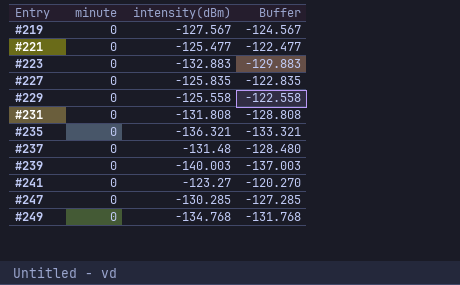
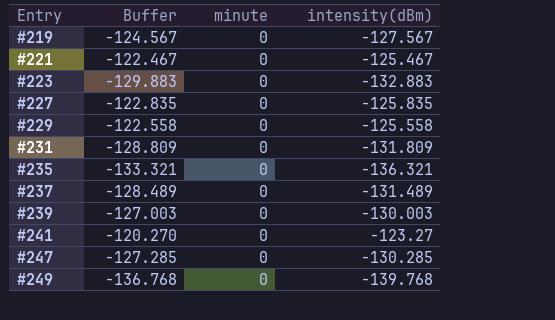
column Buffer | position: 4 -> 2
#221 | Buffer: -122.477 -> -122.467
#221 | intensity(dBm): -125.477 -> -125.467
#231 | Buffer: -128.808 -> -128.809
#231 | intensity(dBm): -131.808 -> -131.809
#237 | Buffer: -128.480 -> -128.489
#237 | intensity(dBm): -131.48 -> -131.489
#239 | Buffer: -137.003 -> -127.003
#239 | intensity(dBm): -140.003 -> -130.003
#249 | Buffer: -131.768 -> -136.768
#249 | intensity(dBm): -134.768 -> -139.768

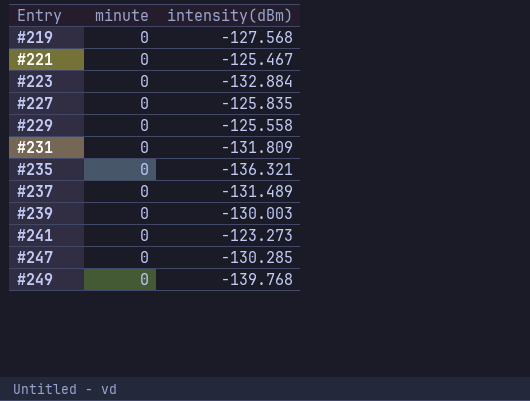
column Buffer | formula: [intensity(dBm)] + 3 -> none
#219 | intensity(dBm): -127.567 -> -127.568
#223 | intensity(dBm): -132.883 -> -132.884
#241 | intensity(dBm): -123.27 -> -123.273

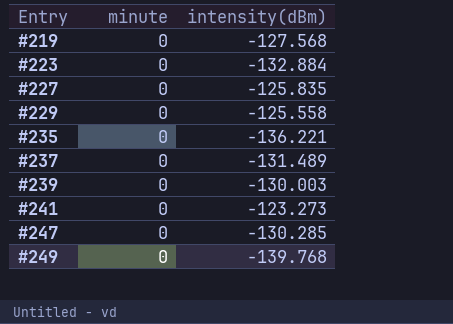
row #221: 0 | -125.467 -> none
row #231: 0 | -131.809 -> none
#235 | intensity(dBm): -136.321 -> -136.221

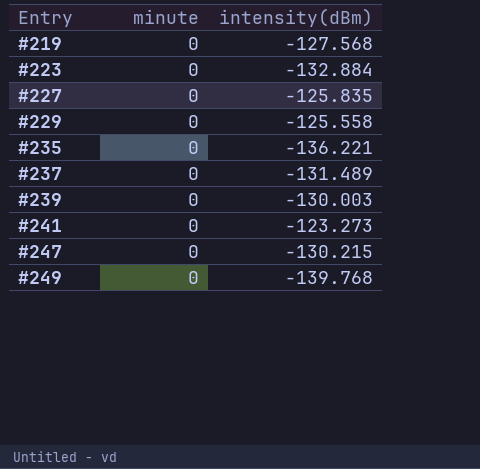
#247 | intensity(dBm): -130.285 -> -130.215

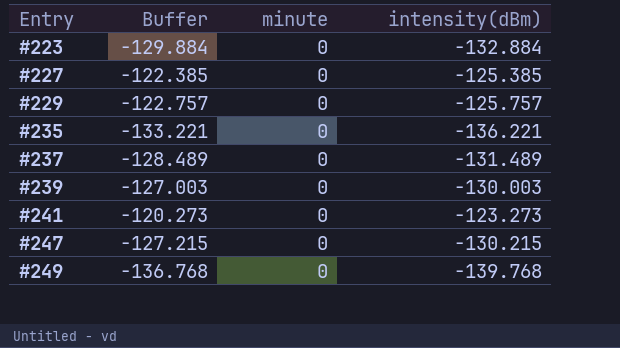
column Buffer | formula: none -> [intensity(dBm)] + 3
row #219: 0 | -127.568 -> none
#227 | intensity(dBm): -125.835 -> -125.385
#229 | intensity(dBm): -125.558 -> -125.757

